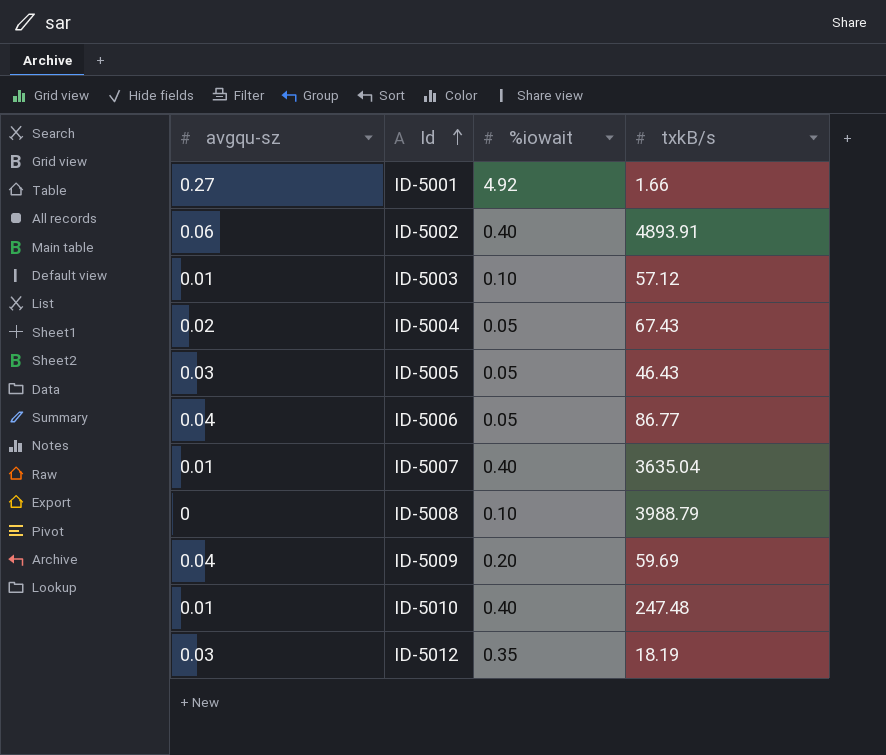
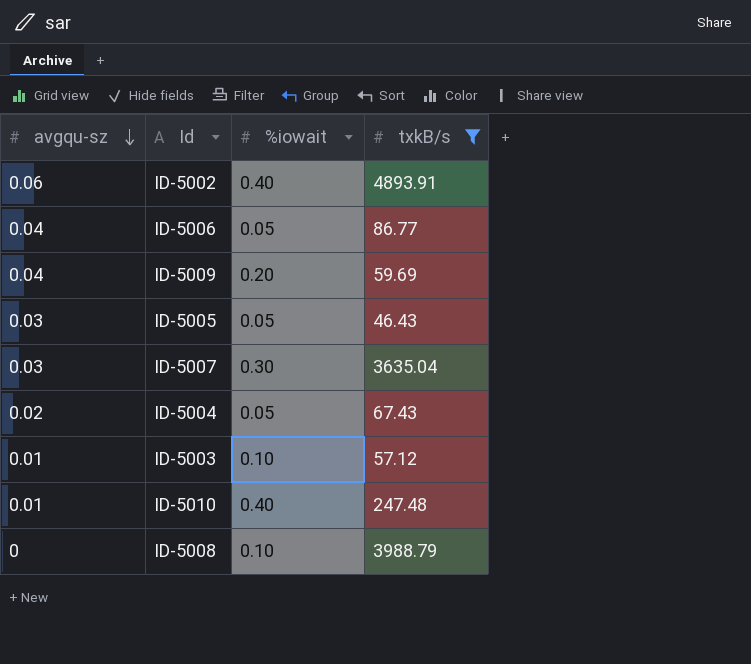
filter: none -> txkB/s >= 46.43
row order: Id ascending -> avgqu-sz descending
ID-5007 | avgqu-sz: 0.01 -> 0.03
ID-5007 | %iowait: 0.40 -> 0.30

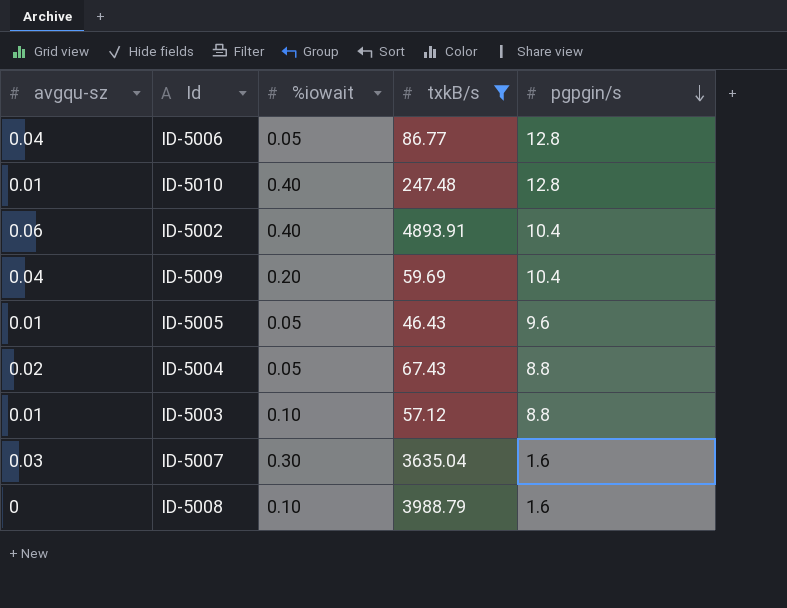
row order: avgqu-sz descending -> pgpgin/s descending
column pgpgin/s | position: none -> 5
ID-5005 | avgqu-sz: 0.03 -> 0.01

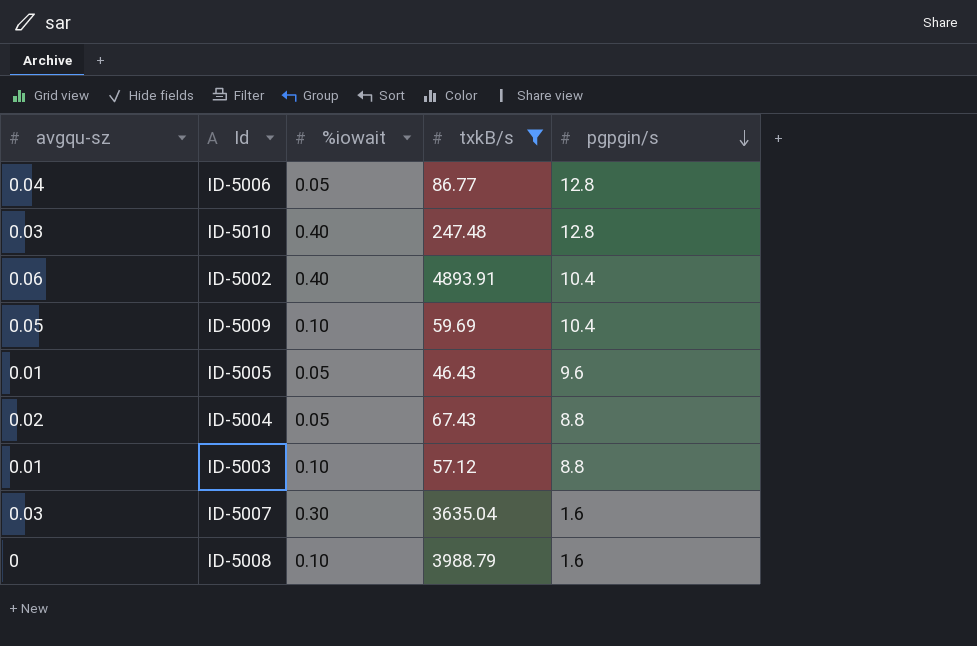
ID-5010 | avgqu-sz: 0.01 -> 0.03
ID-5009 | avgqu-sz: 0.04 -> 0.05
ID-5009 | %iowait: 0.20 -> 0.10

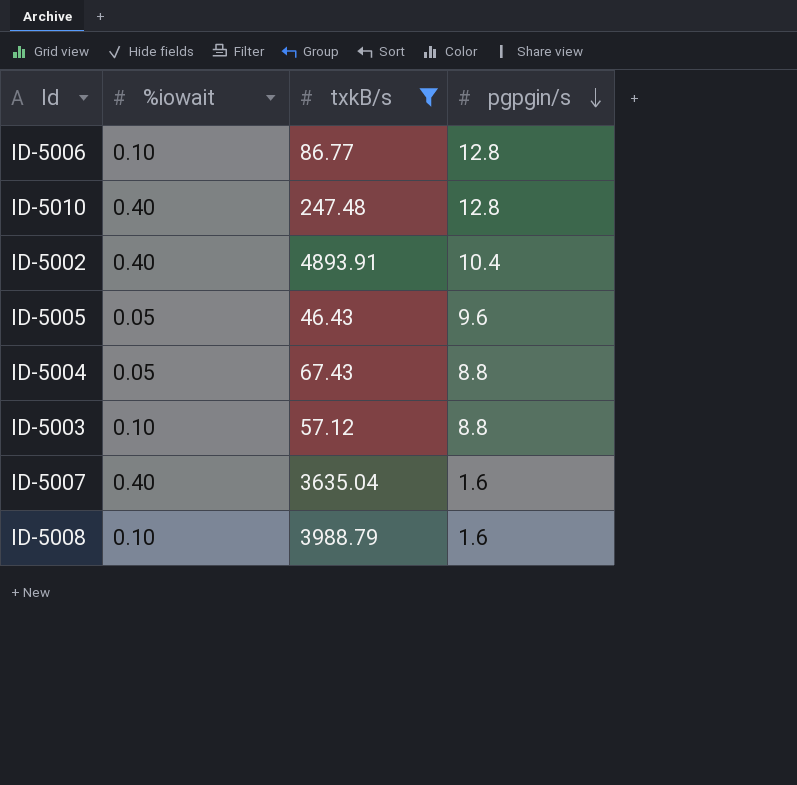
column avgqu-sz | position: 1 -> none
row ID-5009: 0.05 | 0.10 | 59.69 | 10.4 -> none
ID-5006 | %iowait: 0.05 -> 0.10
ID-5007 | %iowait: 0.30 -> 0.40

